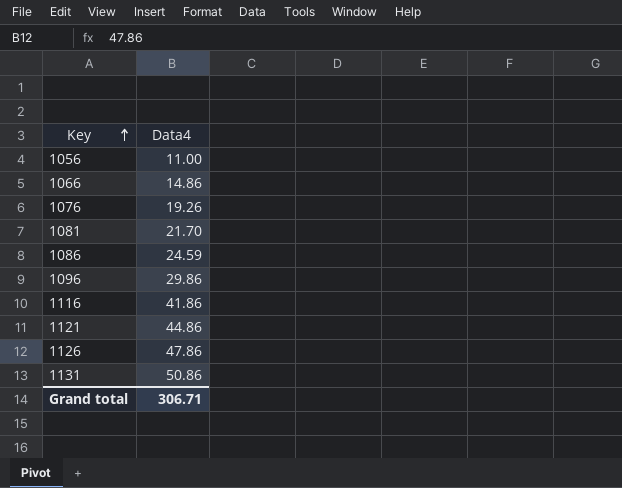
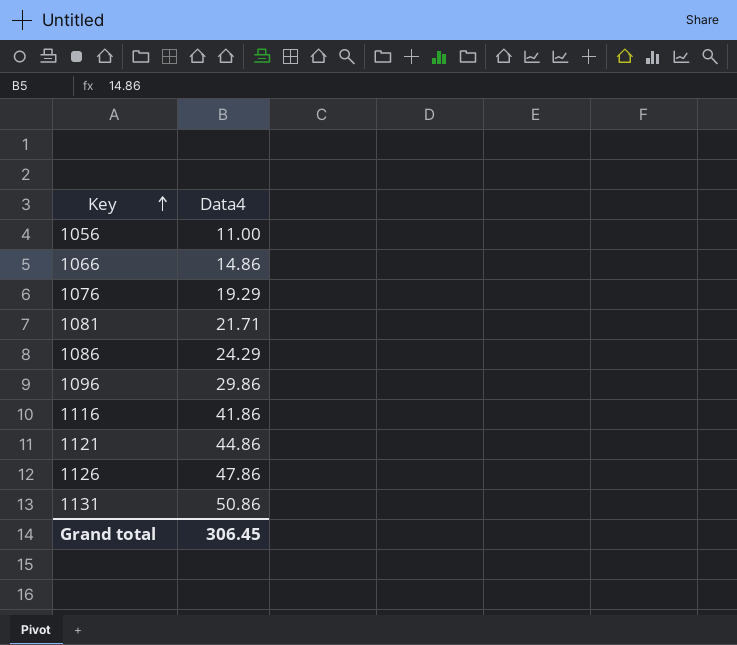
1076 | Data4: 19.26 -> 19.29
1081 | Data4: 21.70 -> 21.71
1086 | Data4: 24.59 -> 24.29
Grand total | Data4: 306.71 -> 306.45

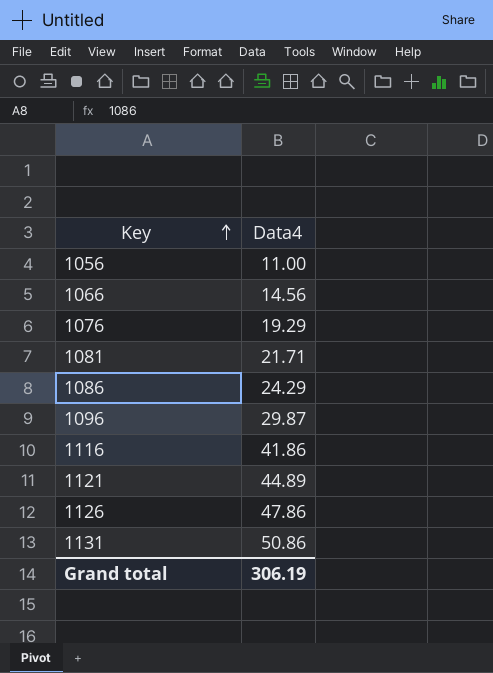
1066 | Data4: 14.86 -> 14.56
1096 | Data4: 29.86 -> 29.87
1121 | Data4: 44.86 -> 44.89
Grand total | Data4: 306.45 -> 306.19

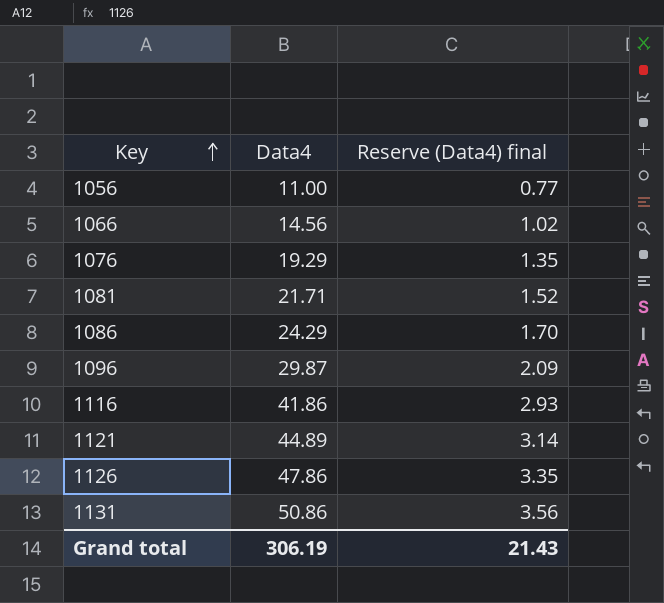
column Reserve (Data4) final | formula: none -> [Data4] * 0.07

